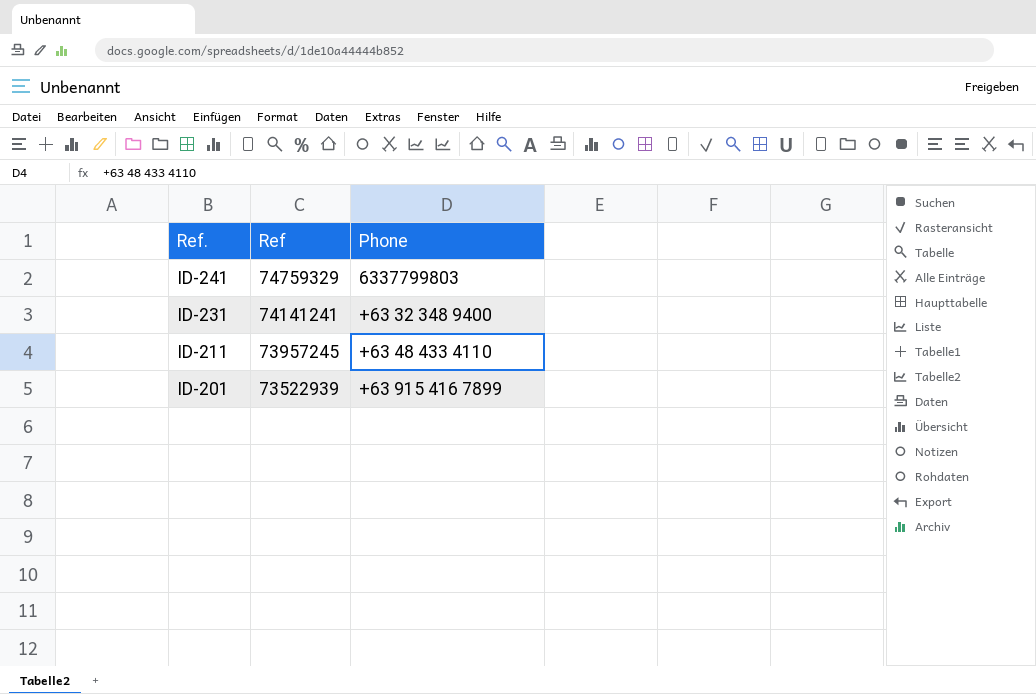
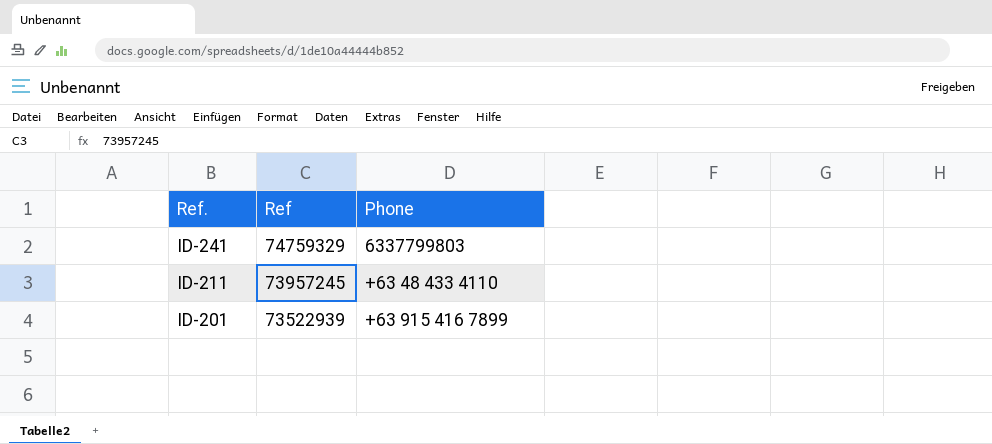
row ID-231: 74141241 | +63 32 348 9400 -> none

